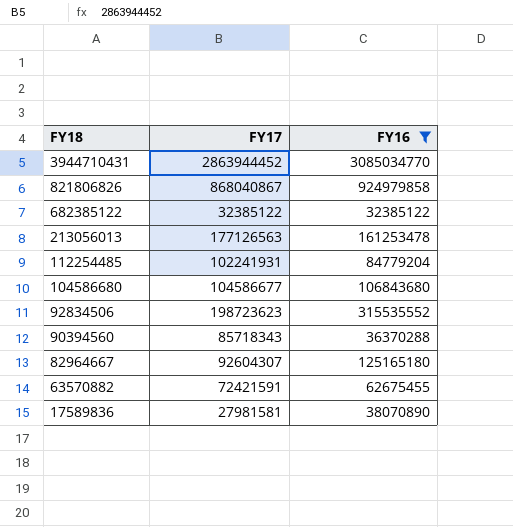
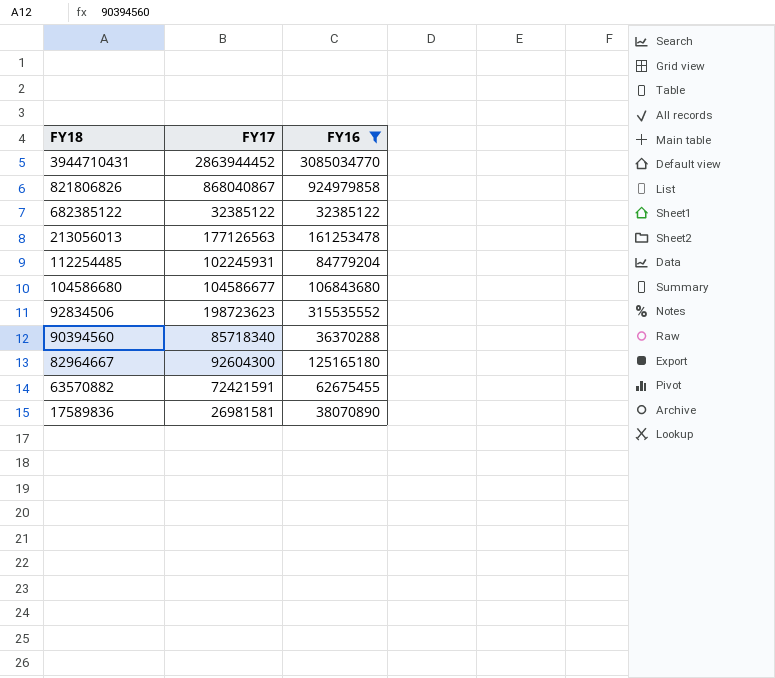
112254485 | FY17: 102241931 -> 102245931
90394560 | FY17: 85718343 -> 85718340
82964667 | FY17: 92604307 -> 92604300
17589836 | FY17: 27981581 -> 26981581

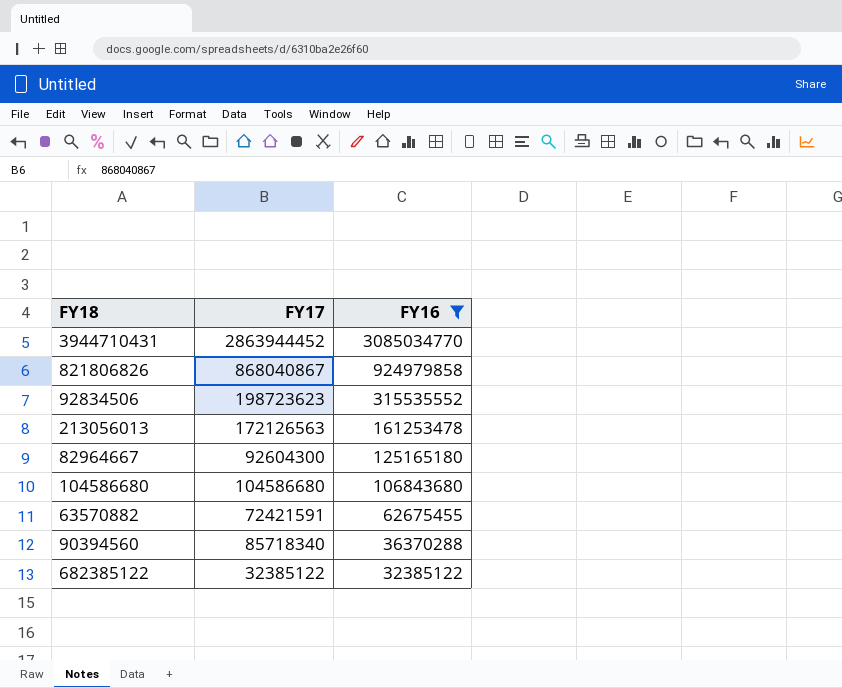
row order: FY18 descending -> FY16 descending
row 112254485: 102245931 | 84779204 -> none
row 17589836: 26981581 | 38070890 -> none
213056013 | FY17: 177126563 -> 172126563
104586680 | FY17: 104586677 -> 104586680

